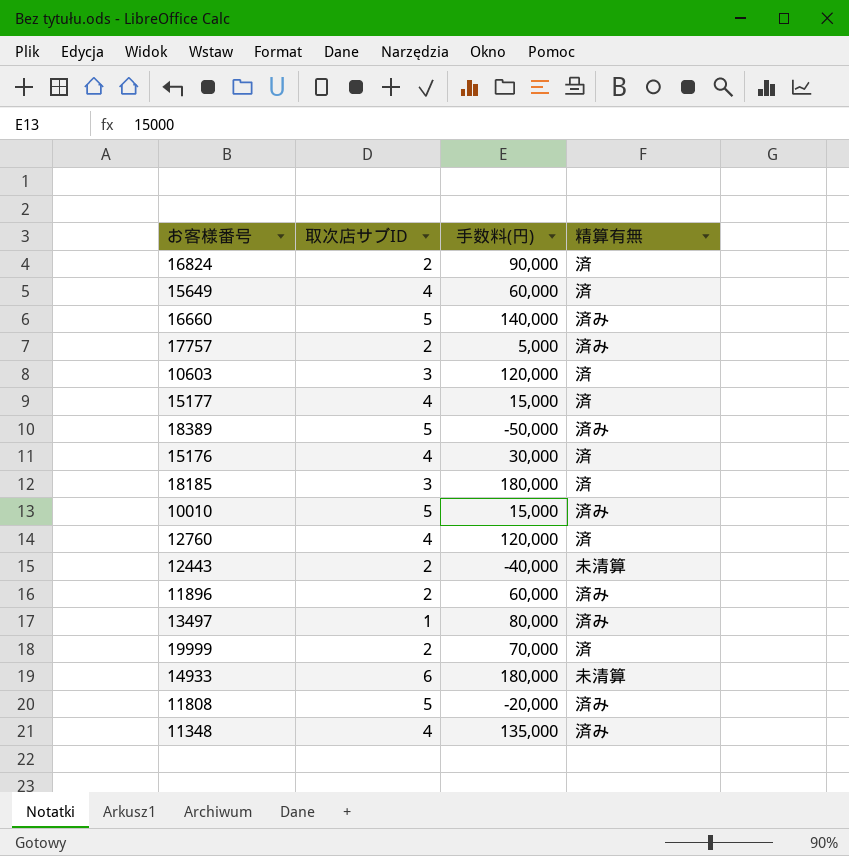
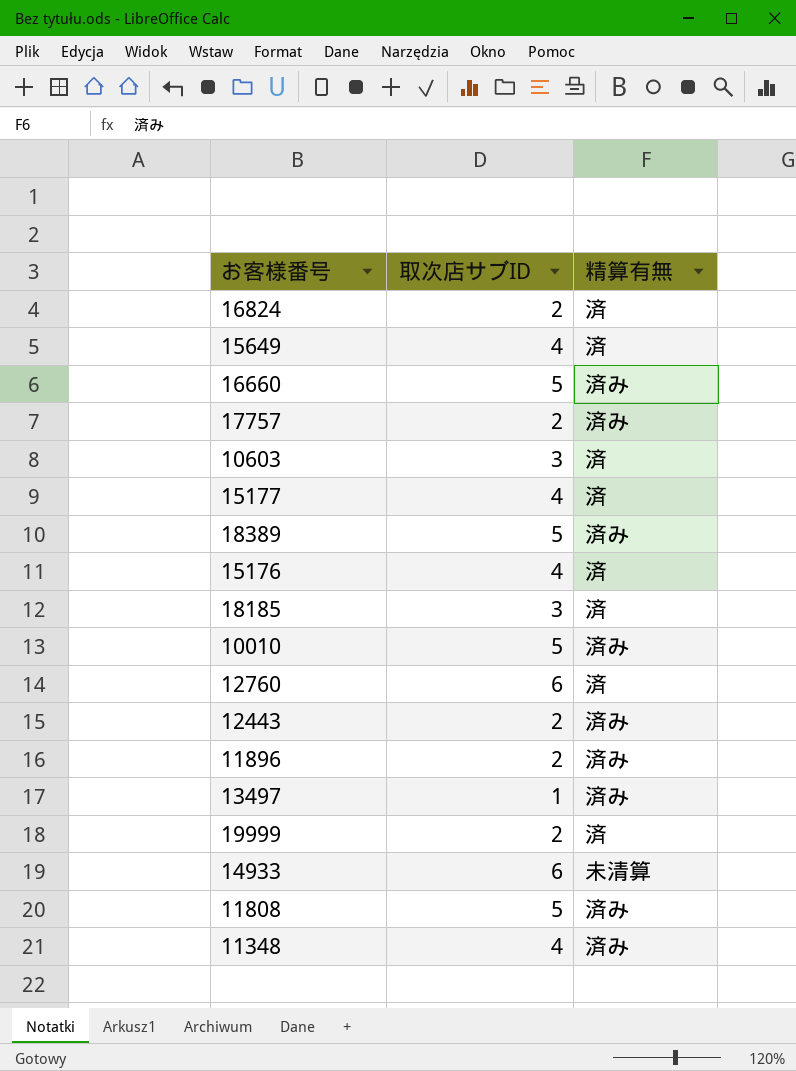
column 手数料(円) | position: 3 -> none
12760 | 取次店サブID: 4 -> 6
12443 | 精算有無: 未清算 -> 済み

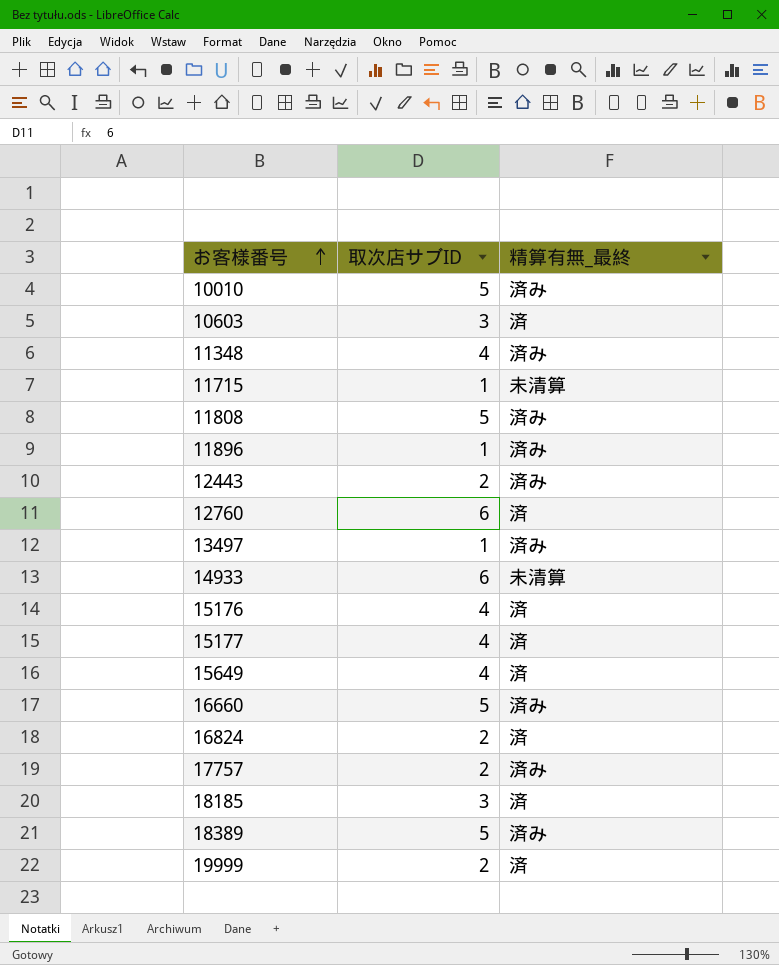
row order: none -> お客様番号 ascending
column name: 精算有無 -> 精算有無_最終
row 11715: none -> 1 | 未清算
11896 | 取次店サブID: 2 -> 1

